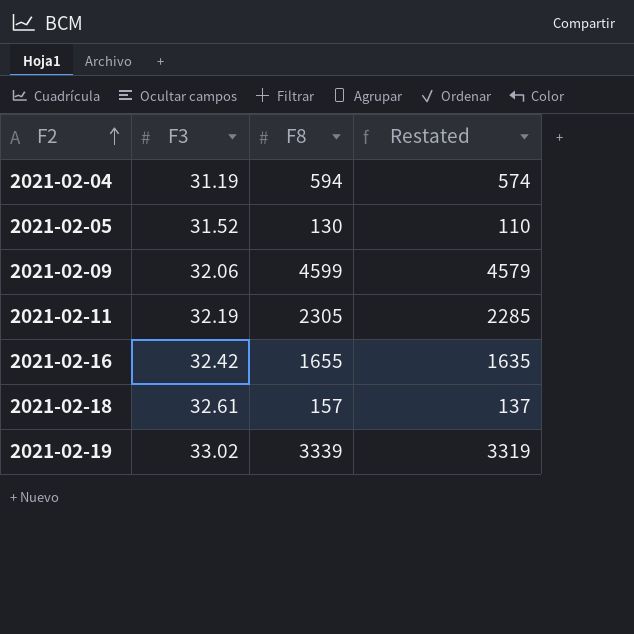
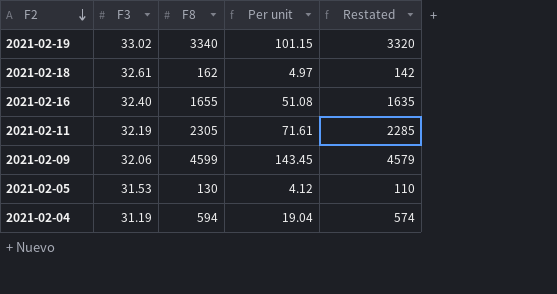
row order: F2 ascending -> F2 descending
column Per unit | formula: none -> [F8] / [F3]
2021-02-19 | F8: 3339 -> 3340
2021-02-19 | Restated: 3319 -> 3320
2021-02-18 | F8: 157 -> 162
2021-02-18 | Restated: 137 -> 142
2021-02-16 | F3: 32.42 -> 32.40
2021-02-05 | F3: 31.52 -> 31.53

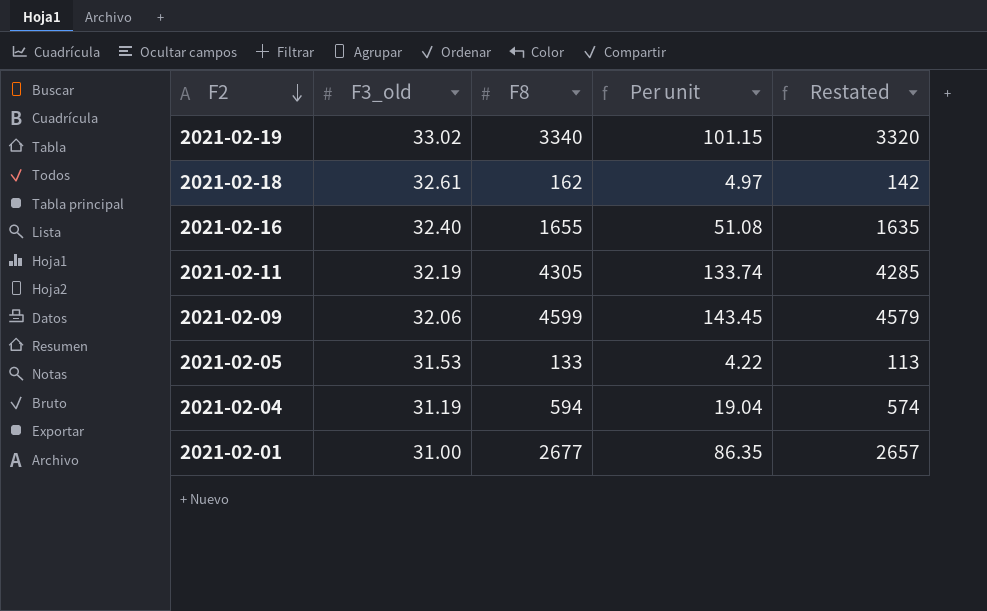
column name: F3 -> F3_old
2021-02-11 | F8: 2305 -> 4305
2021-02-11 | Per unit: 71.61 -> 133.74
2021-02-11 | Restated: 2285 -> 4285
2021-02-05 | F8: 130 -> 133
2021-02-05 | Per unit: 4.12 -> 4.22
2021-02-05 | Restated: 110 -> 113
row 2021-02-01: none -> 31.00 | 2677 | 86.35 | 2657

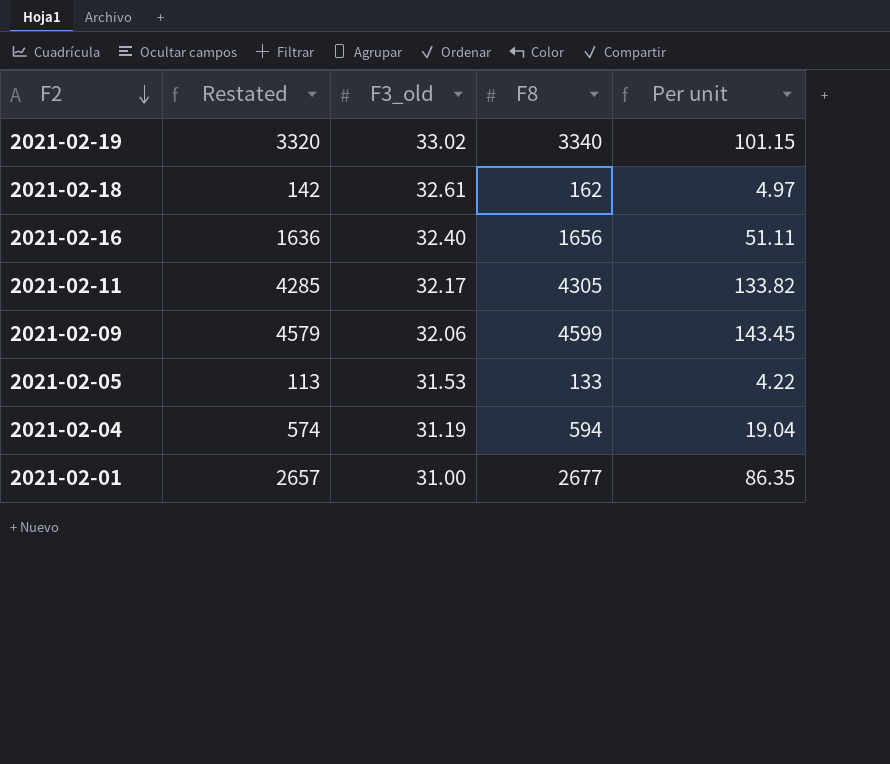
column Restated | position: 5 -> 2
2021-02-16 | Restated: 1635 -> 1636
2021-02-16 | F8: 1655 -> 1656
2021-02-16 | Per unit: 51.08 -> 51.11
2021-02-11 | F3_old: 32.19 -> 32.17
2021-02-11 | Per unit: 133.74 -> 133.82

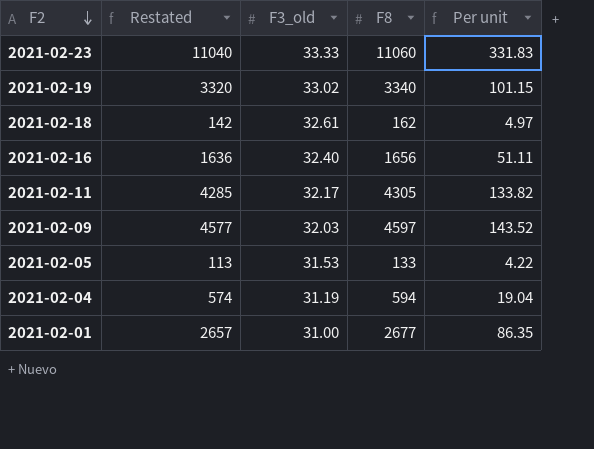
row 2021-02-23: none -> 11040 | 33.33 | 11060 | 331.83
2021-02-09 | Restated: 4579 -> 4577
2021-02-09 | F3_old: 32.06 -> 32.03
2021-02-09 | F8: 4599 -> 4597
2021-02-09 | Per unit: 143.45 -> 143.52

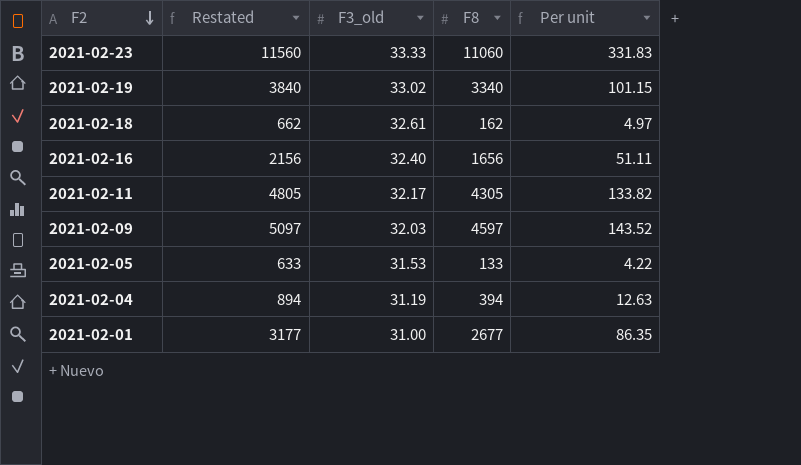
column Restated | formula: [F8] - 20 -> [F8] + 500
2021-02-04 | F8: 594 -> 394
2021-02-04 | Per unit: 19.04 -> 12.63

